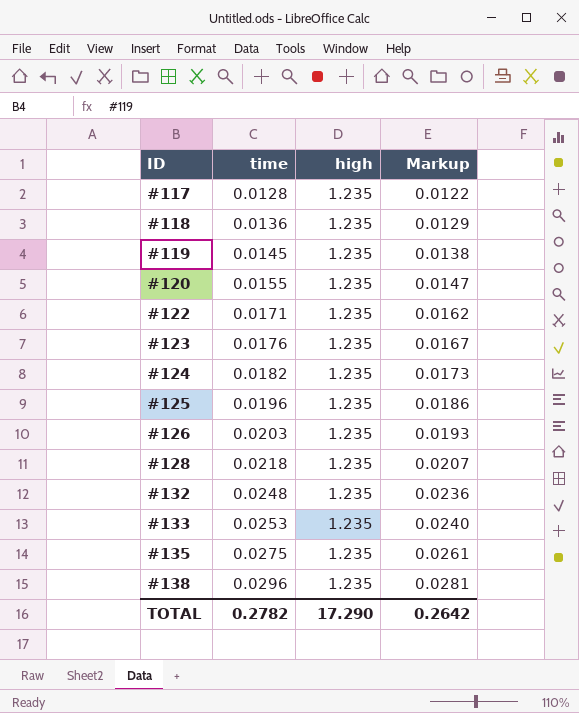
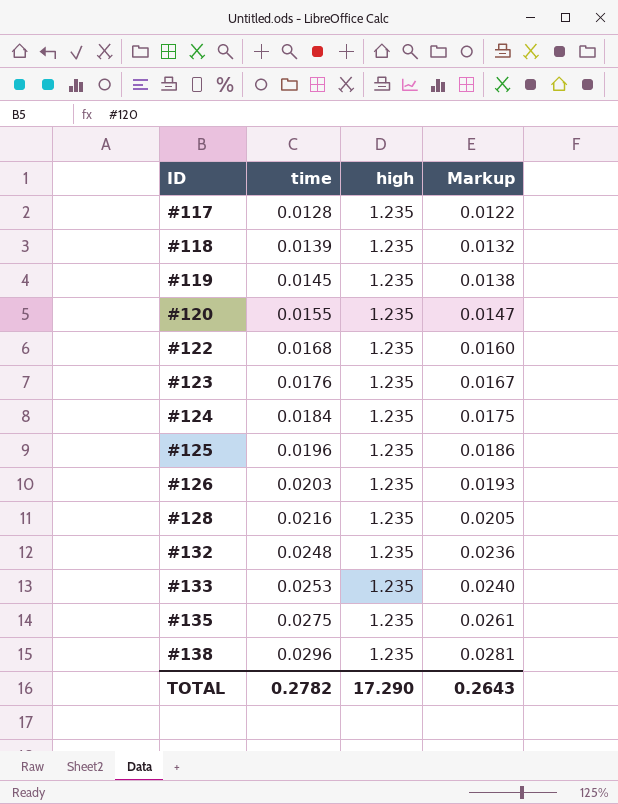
#118 | time: 0.0136 -> 0.0139
#118 | Markup: 0.0129 -> 0.0132
#122 | time: 0.0171 -> 0.0168
#122 | Markup: 0.0162 -> 0.0160
#124 | time: 0.0182 -> 0.0184
#124 | Markup: 0.0173 -> 0.0175
#128 | time: 0.0218 -> 0.0216
#128 | Markup: 0.0207 -> 0.0205
TOTAL | Markup: 0.2642 -> 0.2643

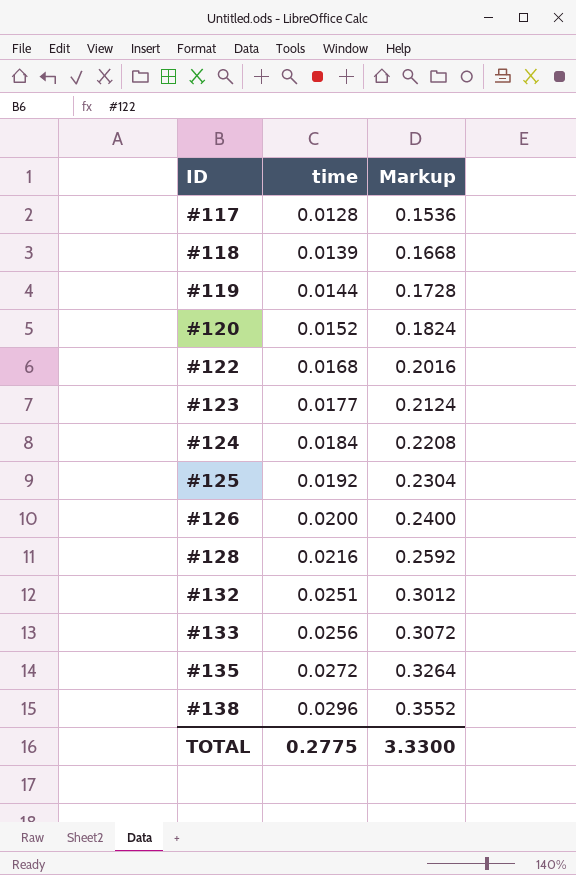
column high | position: 3 -> none
column Markup | formula: [time] * 0.95 -> [time] * 12
#119 | time: 0.0145 -> 0.0144
#120 | time: 0.0155 -> 0.0152
#123 | time: 0.0176 -> 0.0177
#125 | time: 0.0196 -> 0.0192
#126 | time: 0.0203 -> 0.0200
#132 | time: 0.0248 -> 0.0251
#133 | time: 0.0253 -> 0.0256
#135 | time: 0.0275 -> 0.0272
TOTAL | time: 0.2782 -> 0.2775
TOTAL | Markup: 0.2643 -> 3.3300

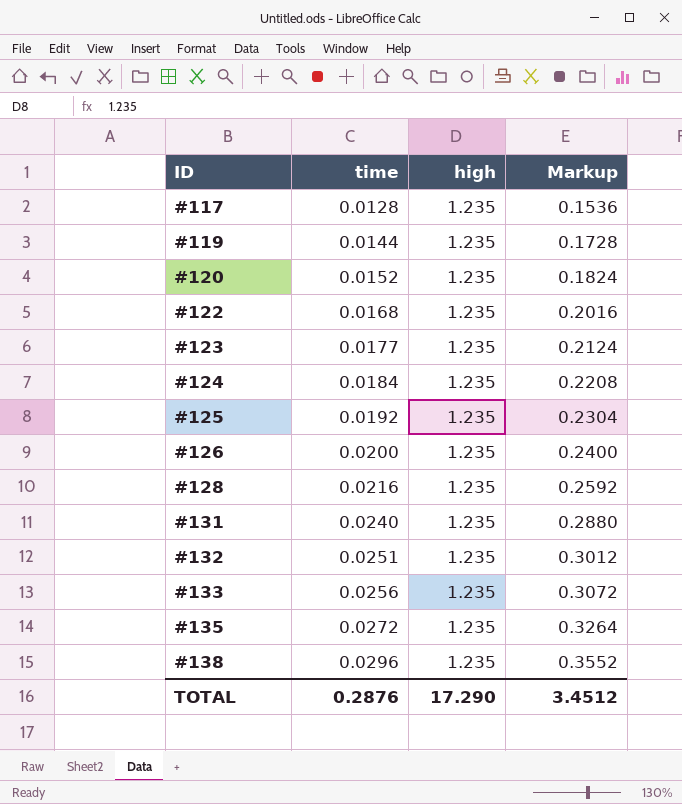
column high | position: none -> 3
row #118: 0.0139 | 0.1668 -> none
row #131: none -> 0.0240 | 1.235 | 0.2880
TOTAL | time: 0.2775 -> 0.2876
TOTAL | Markup: 3.3300 -> 3.4512

